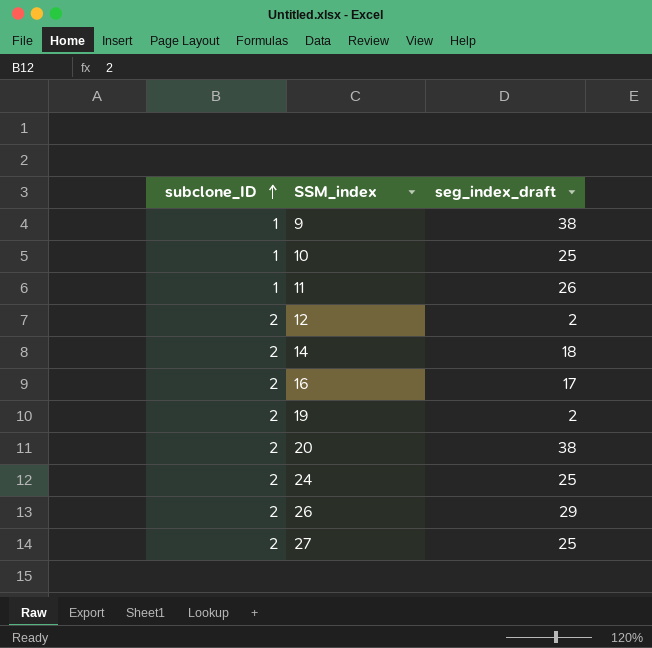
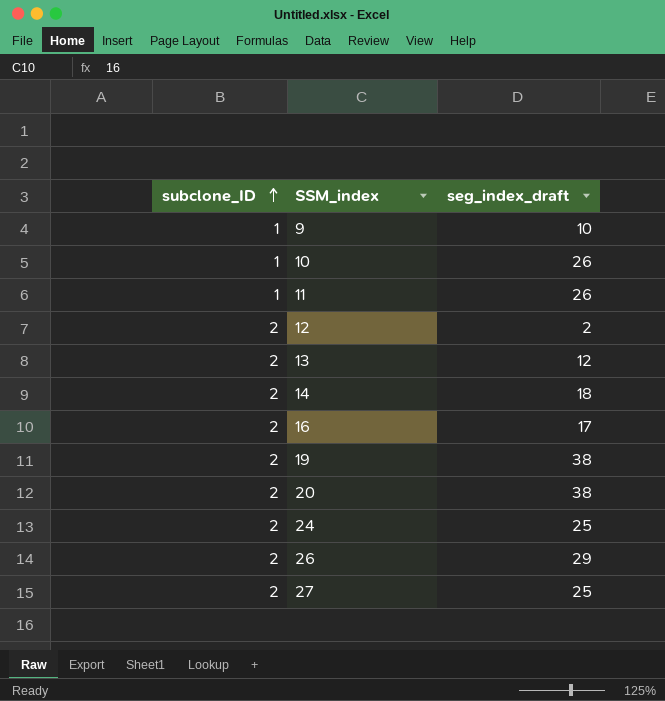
9 | seg_index_draft: 38 -> 10
10 | seg_index_draft: 25 -> 26
row 13: none -> 2 | 12
19 | seg_index_draft: 2 -> 38

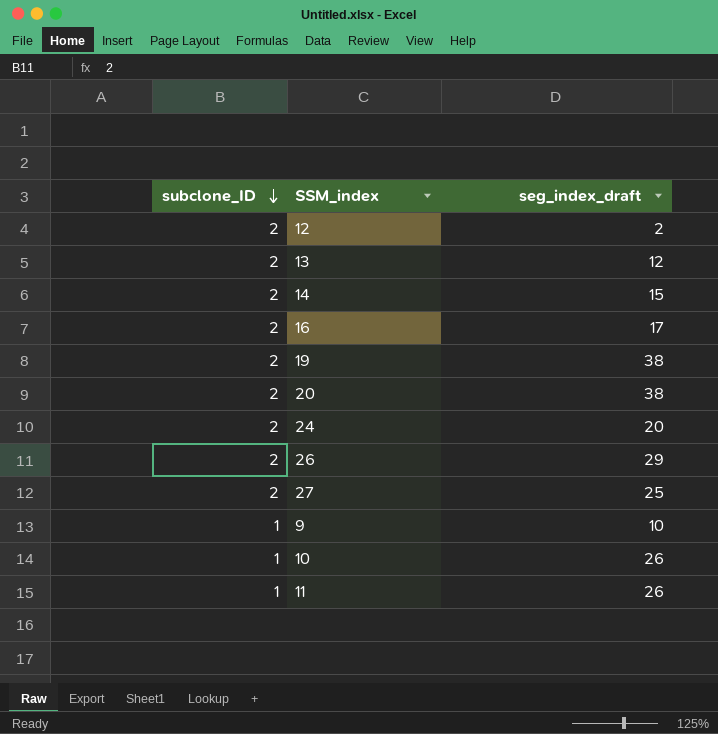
row order: subclone_ID ascending -> subclone_ID descending
14 | seg_index_draft: 18 -> 15
24 | seg_index_draft: 25 -> 20

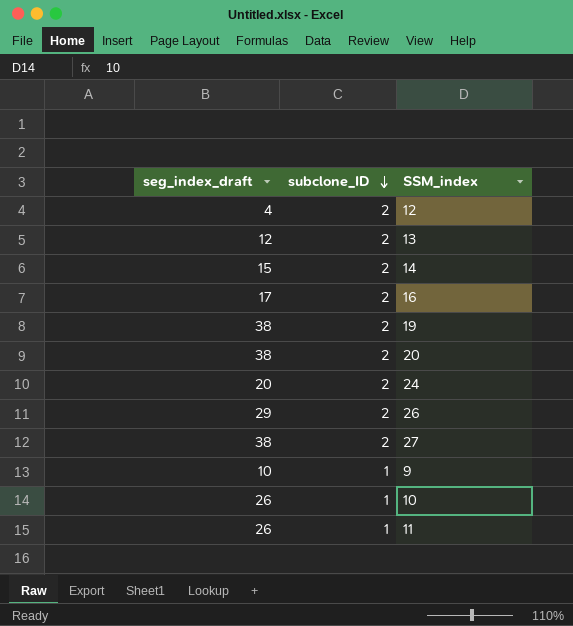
column seg_index_draft | position: 3 -> 1
12 | seg_index_draft: 2 -> 4
27 | seg_index_draft: 25 -> 38

